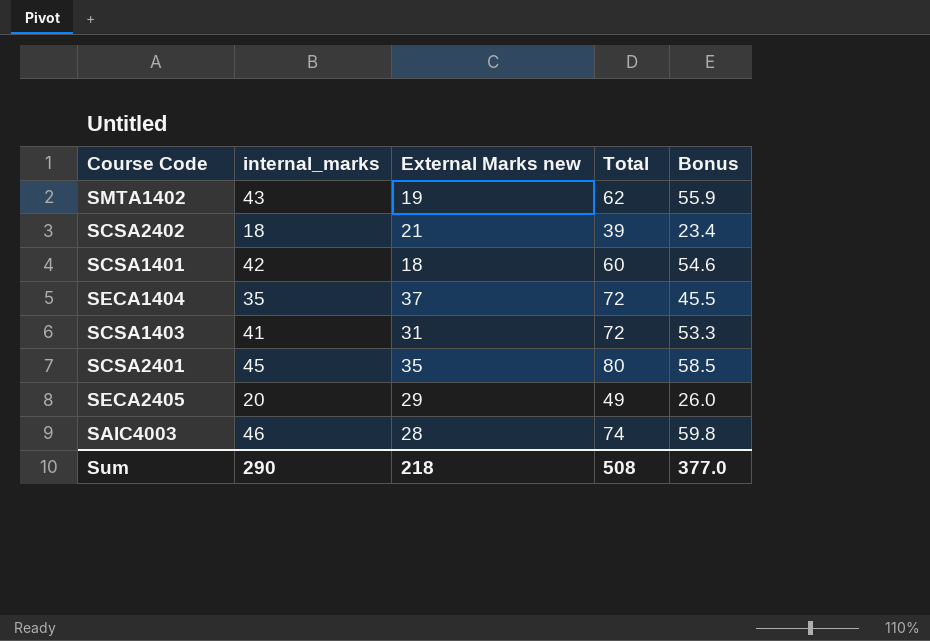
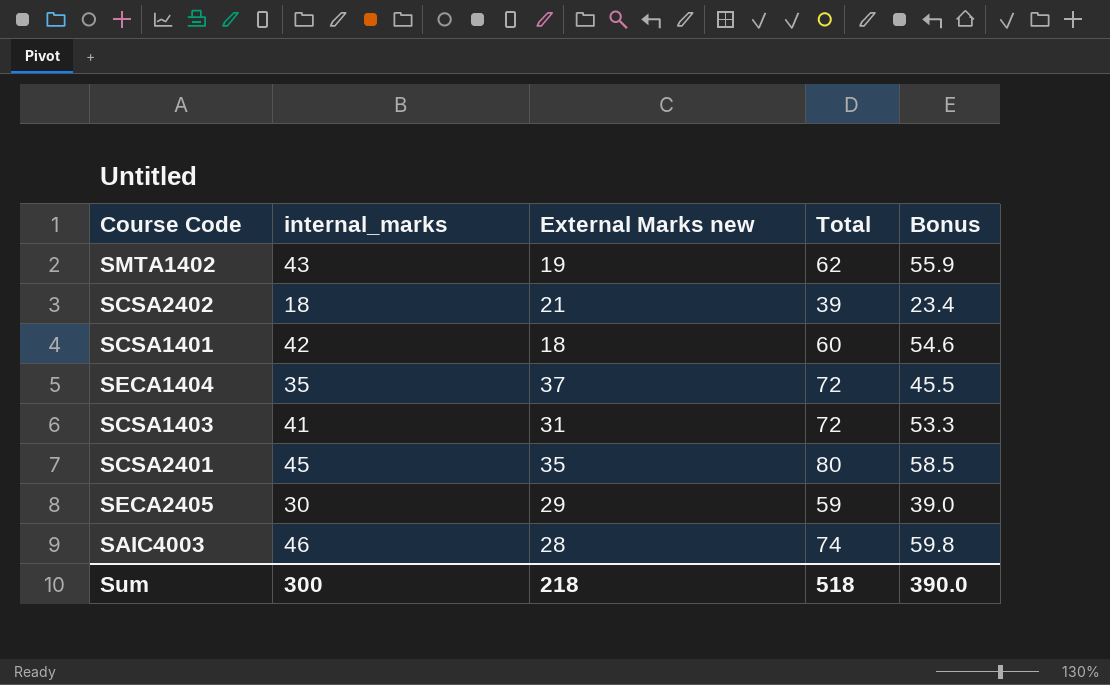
SECA2405 | internal_marks: 20 -> 30
SECA2405 | Total: 49 -> 59
SECA2405 | Bonus: 26.0 -> 39.0
Sum | internal_marks: 290 -> 300
Sum | Total: 508 -> 518
Sum | Bonus: 377.0 -> 390.0

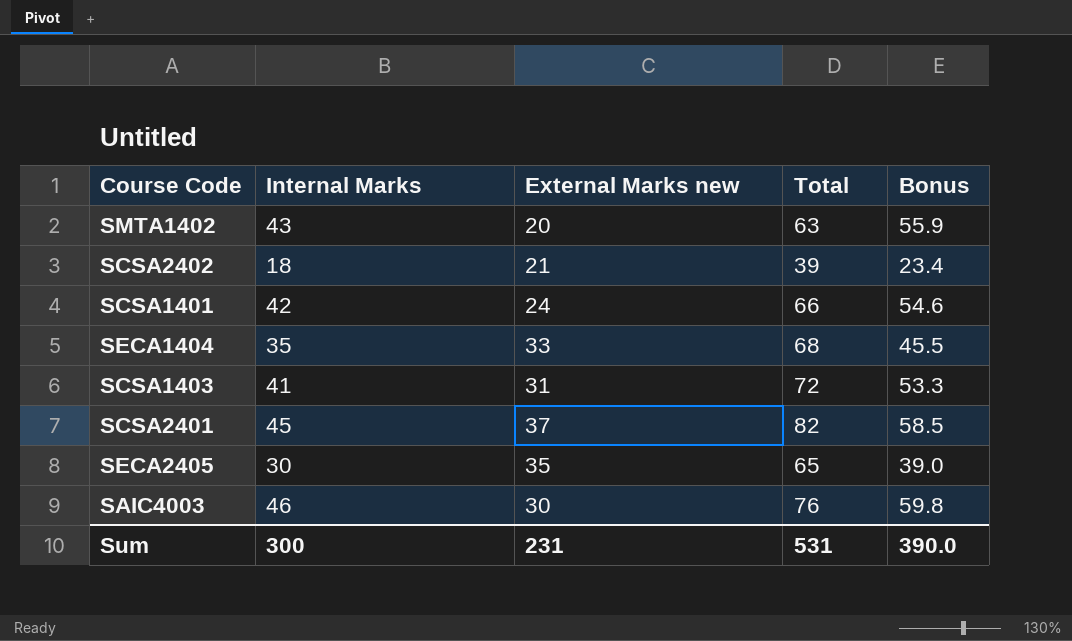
column name: internal_marks -> Internal Marks
SMTA1402 | External Marks new: 19 -> 20
SMTA1402 | Total: 62 -> 63
SCSA1401 | External Marks new: 18 -> 24
SCSA1401 | Total: 60 -> 66
SECA1404 | External Marks new: 37 -> 33
SECA1404 | Total: 72 -> 68
SCSA2401 | External Marks new: 35 -> 37
SCSA2401 | Total: 80 -> 82
SECA2405 | External Marks new: 29 -> 35
SECA2405 | Total: 59 -> 65
SAIC4003 | External Marks new: 28 -> 30
SAIC4003 | Total: 74 -> 76
Sum | External Marks new: 218 -> 231
Sum | Total: 518 -> 531

